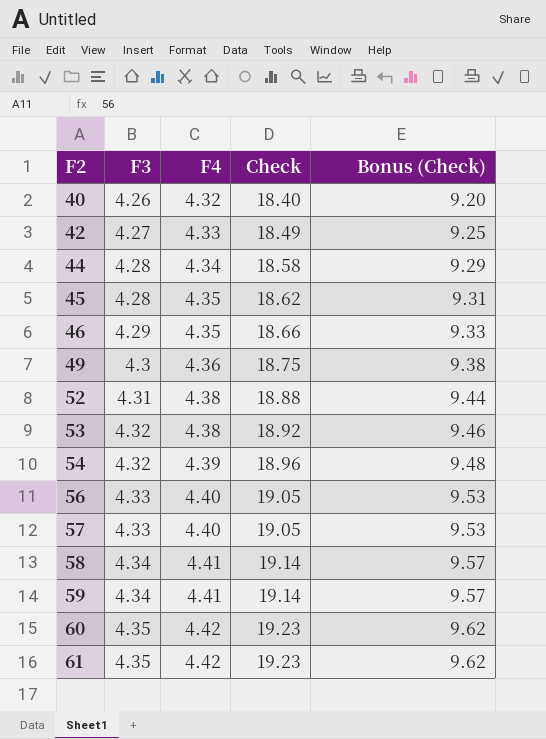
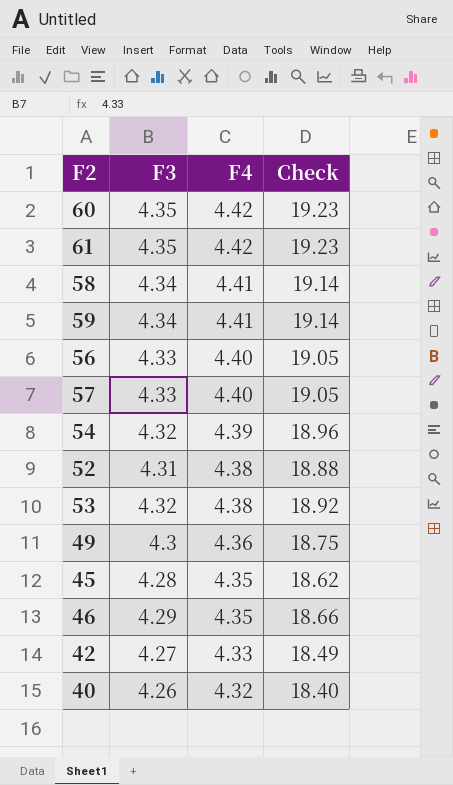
row order: F2 ascending -> F4 descending
column Bonus (Check) | formula: [Check] * 0.5 -> none
row 44: 4.28 | 4.34 | 18.58 | 9.29 -> none

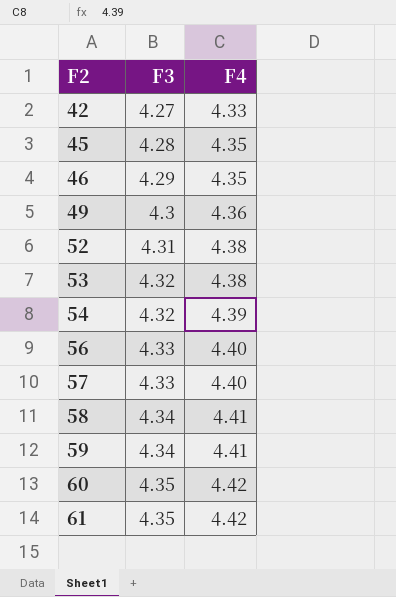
row order: F4 descending -> F2 ascending
column Check | formula: [F3] * [F4] -> none
row 40: 4.26 | 4.32 | 18.40 -> none

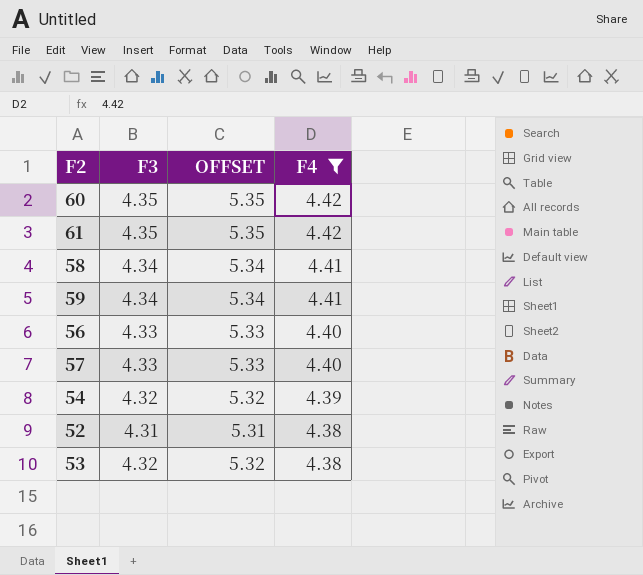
filter: none -> F4 >= 4.38
row order: F2 ascending -> F4 descending
column OFFSET | formula: none -> [F3] + 1

